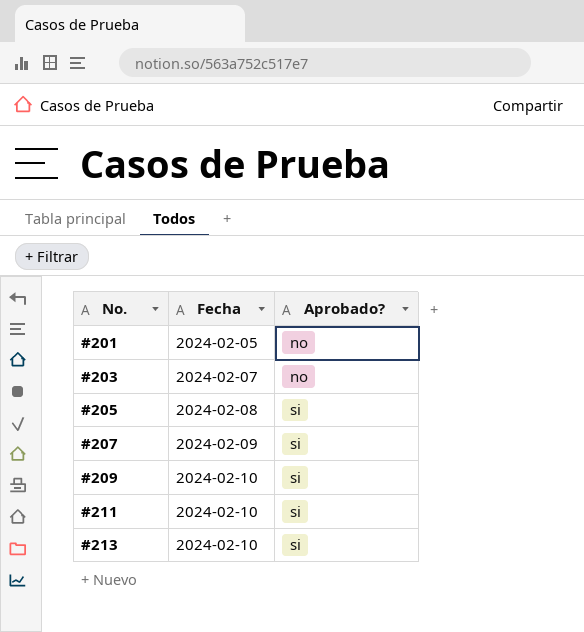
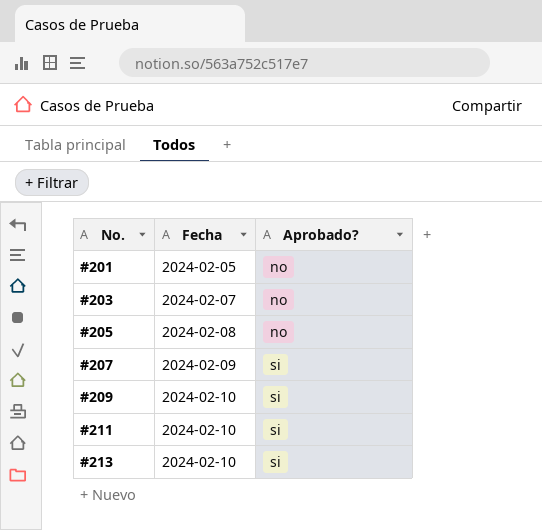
#205 | Aprobado?: si -> no

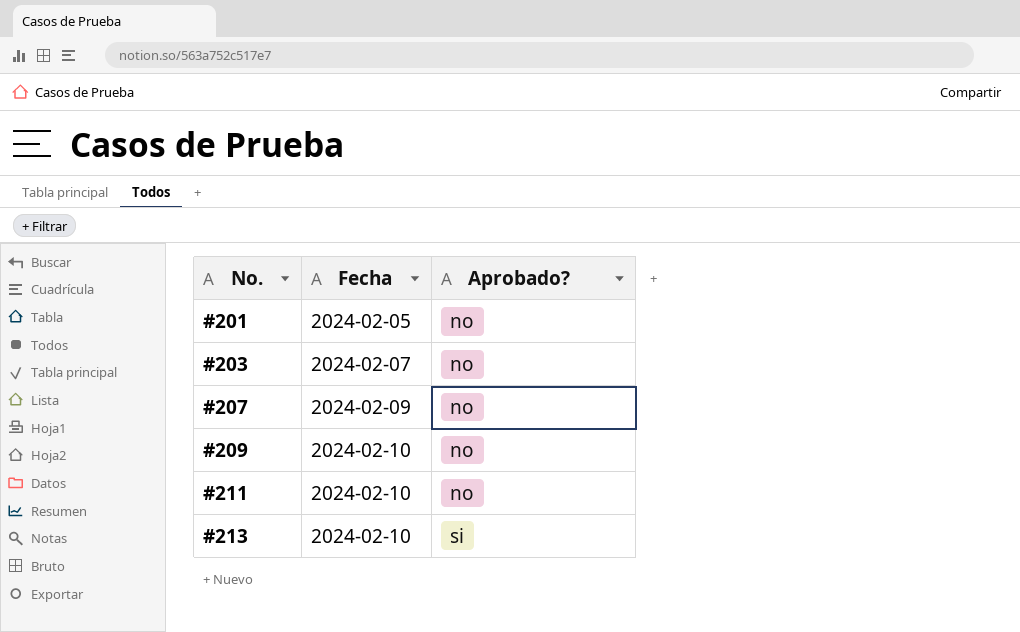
row #205: 2024-02-08 | no -> none
#207 | Aprobado?: si -> no
#209 | Aprobado?: si -> no
#211 | Aprobado?: si -> no

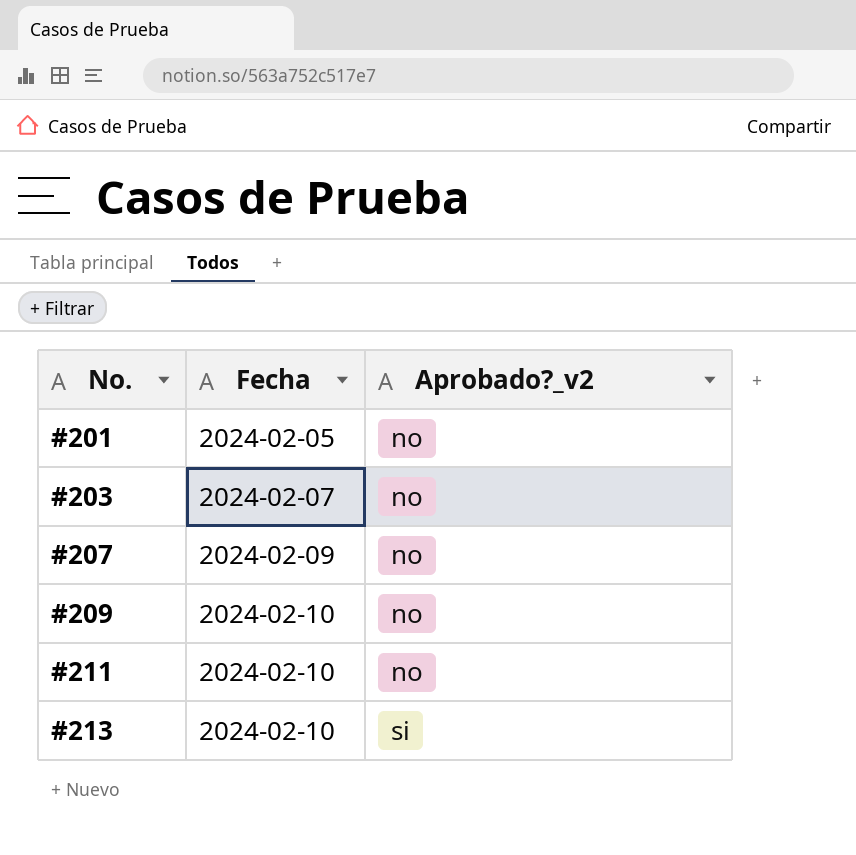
column name: Aprobado? -> Aprobado?_v2

